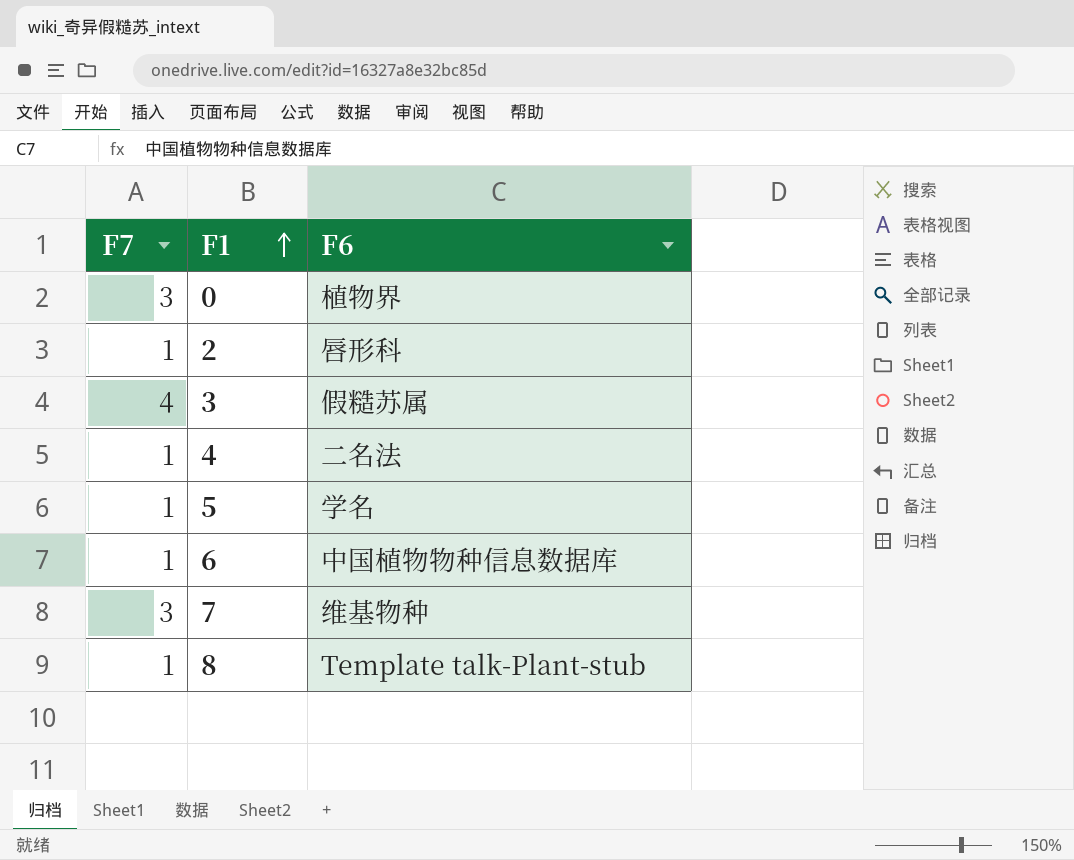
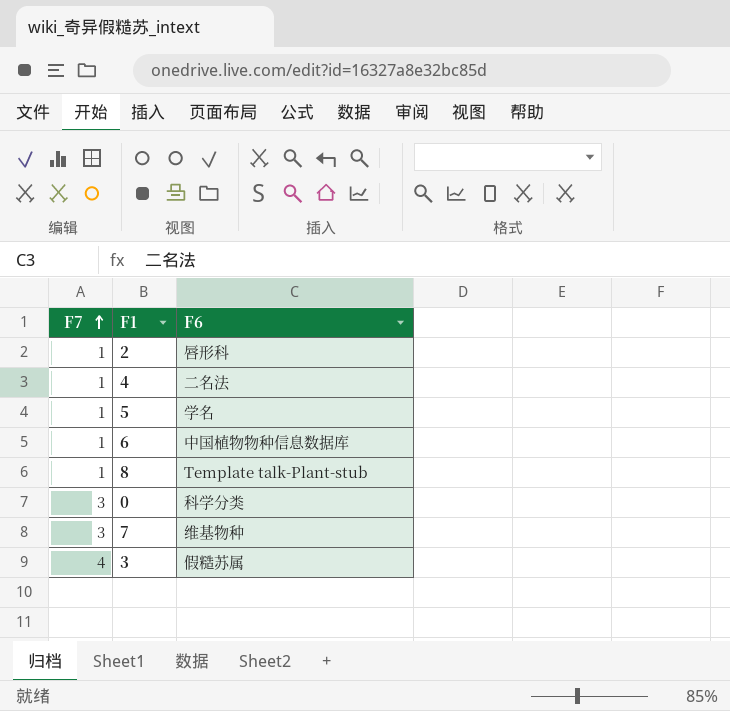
row order: F1 ascending -> F7 ascending
0 | F6: 植物界 -> 科学分类

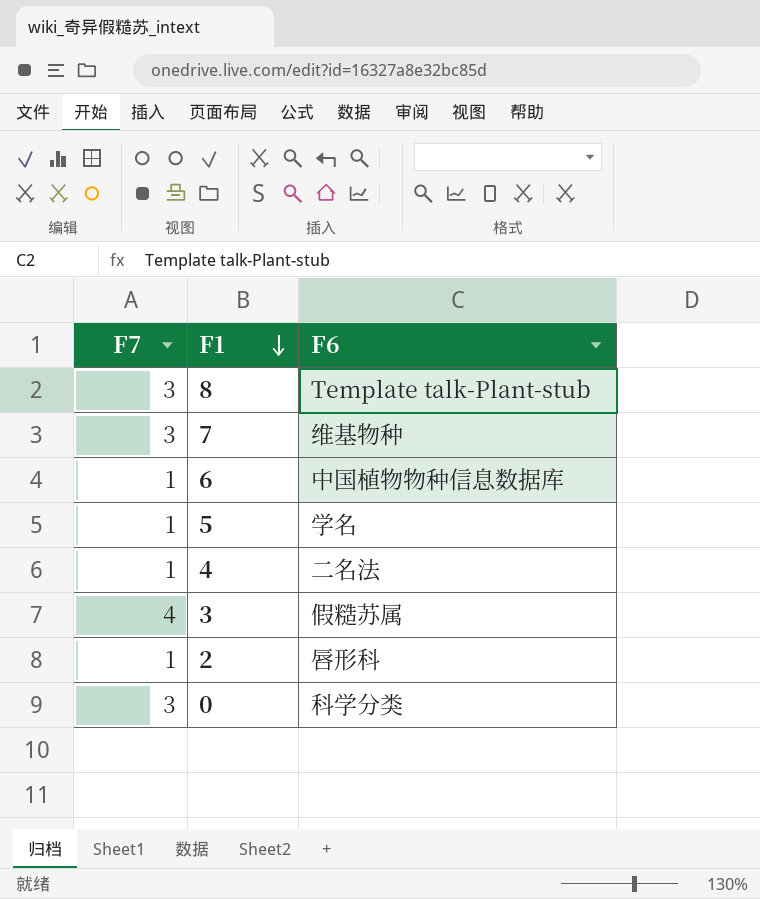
row order: F7 ascending -> F1 descending
8 | F7: 1 -> 3

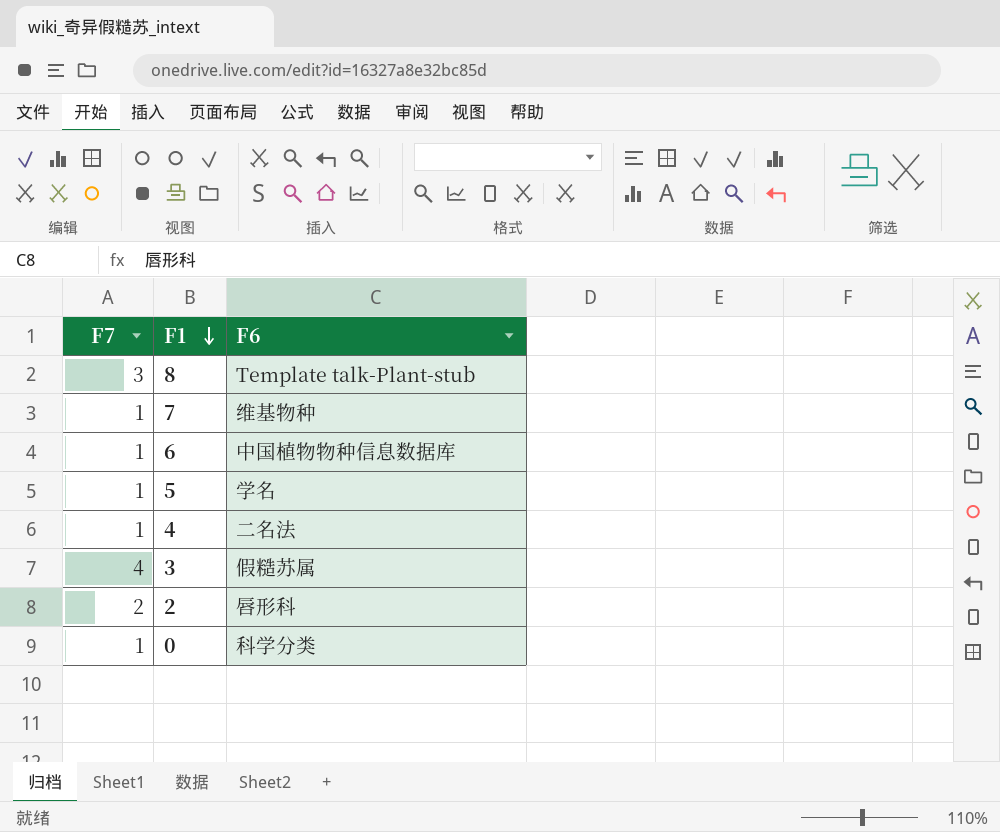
7 | F7: 3 -> 1
2 | F7: 1 -> 2
0 | F7: 3 -> 1

